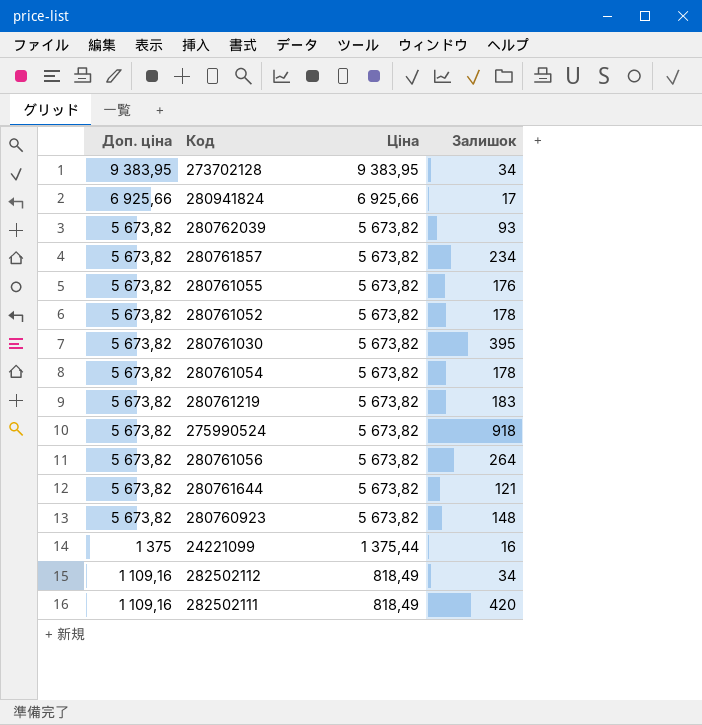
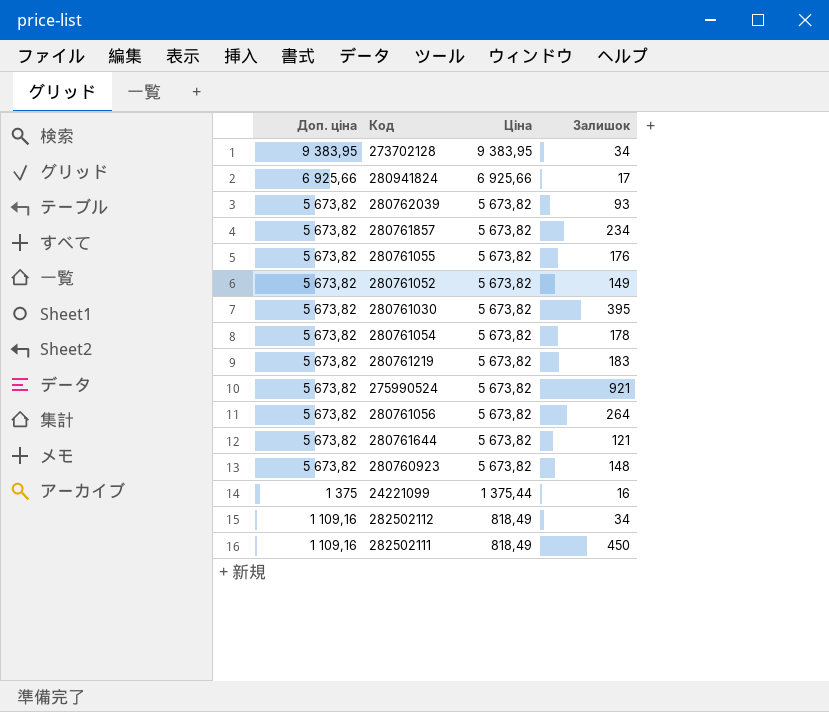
280761052 | Залишок: 178 -> 149
275990524 | Залишок: 918 -> 921
282502111 | Залишок: 420 -> 450

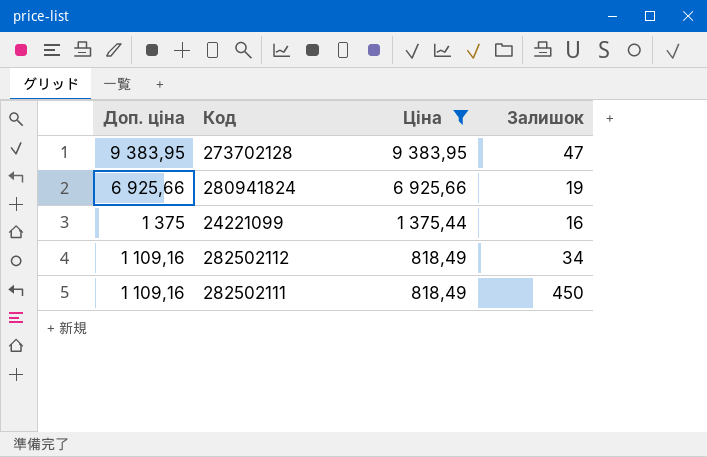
filter: none -> Ціна != 5 673,82
273702128 | Залишок: 34 -> 47
280941824 | Залишок: 17 -> 19

